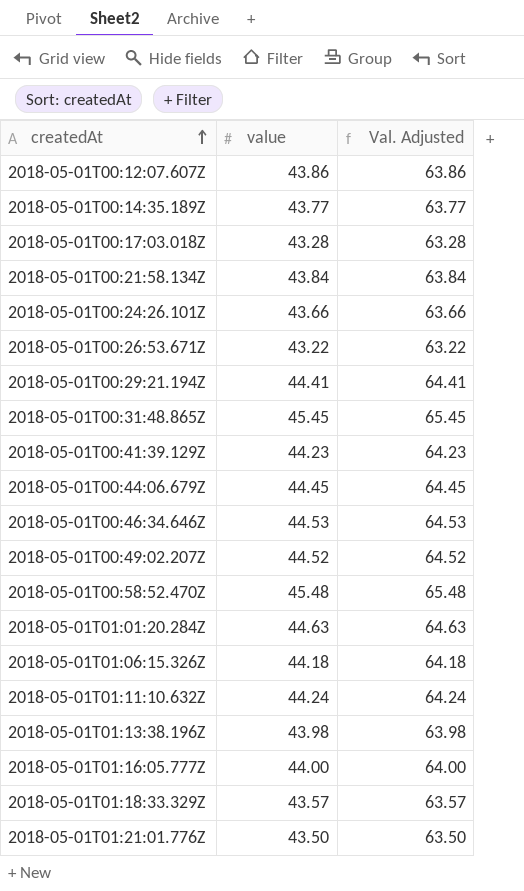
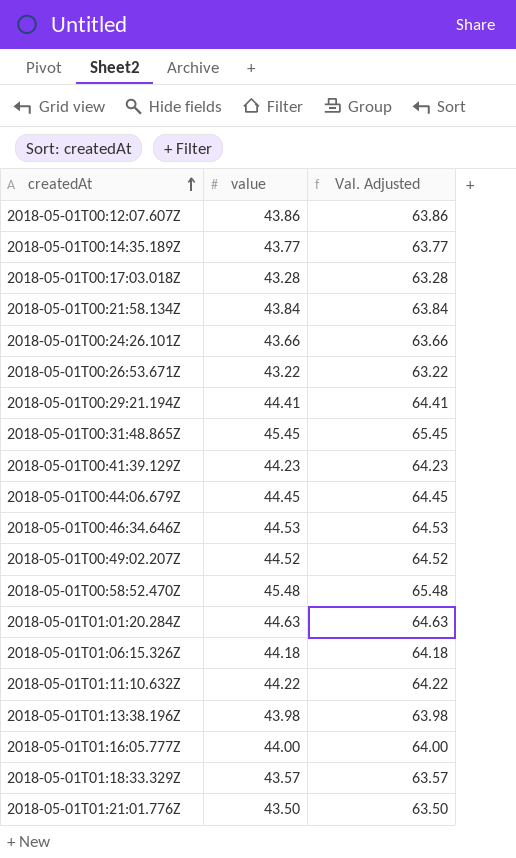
2018-05-01T01:11:10.632Z | value: 44.24 -> 44.22
2018-05-01T01:11:10.632Z | Val. Adjusted: 64.24 -> 64.22

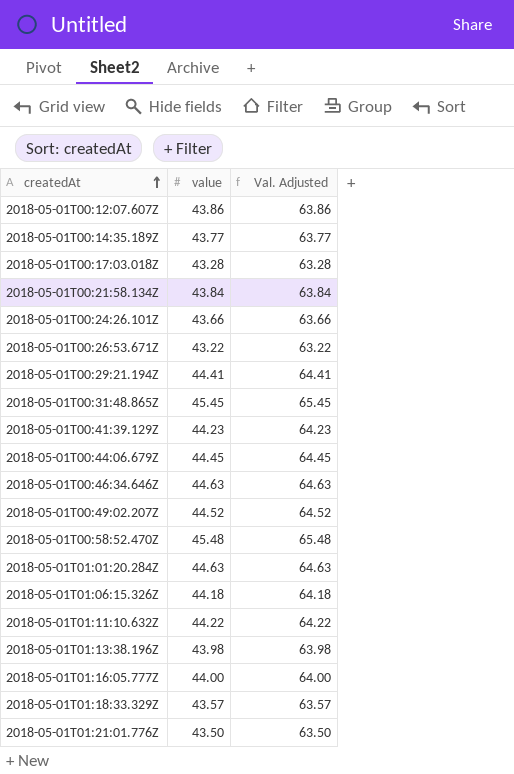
2018-05-01T00:46:34.646Z | value: 44.53 -> 44.63
2018-05-01T00:46:34.646Z | Val. Adjusted: 64.53 -> 64.63

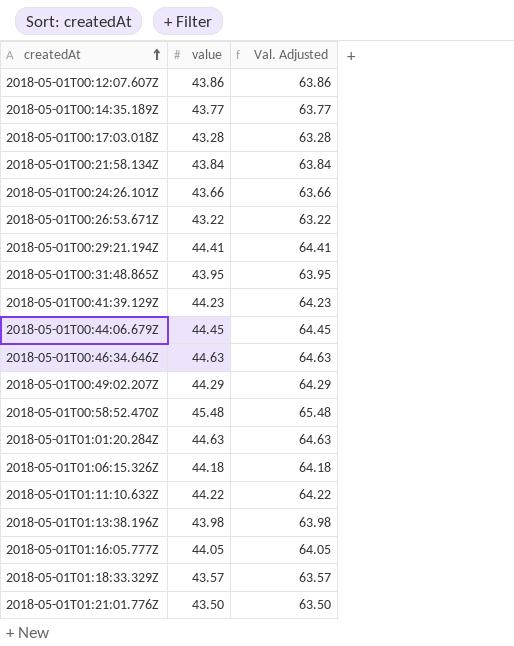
2018-05-01T00:31:48.865Z | value: 45.45 -> 43.95
2018-05-01T00:31:48.865Z | Val. Adjusted: 65.45 -> 63.95
2018-05-01T00:49:02.207Z | value: 44.52 -> 44.29
2018-05-01T00:49:02.207Z | Val. Adjusted: 64.52 -> 64.29
2018-05-01T01:16:05.777Z | value: 44.00 -> 44.05
2018-05-01T01:16:05.777Z | Val. Adjusted: 64.00 -> 64.05

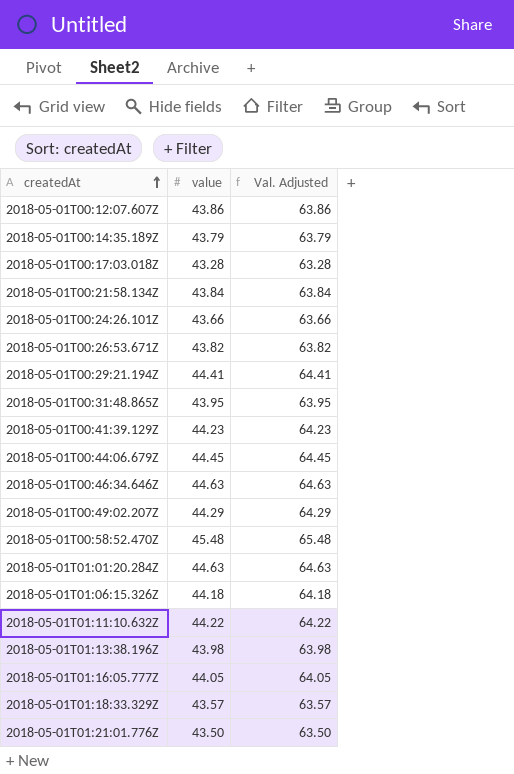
2018-05-01T00:14:35.189Z | value: 43.77 -> 43.79
2018-05-01T00:14:35.189Z | Val. Adjusted: 63.77 -> 63.79
2018-05-01T00:26:53.671Z | value: 43.22 -> 43.82
2018-05-01T00:26:53.671Z | Val. Adjusted: 63.22 -> 63.82

